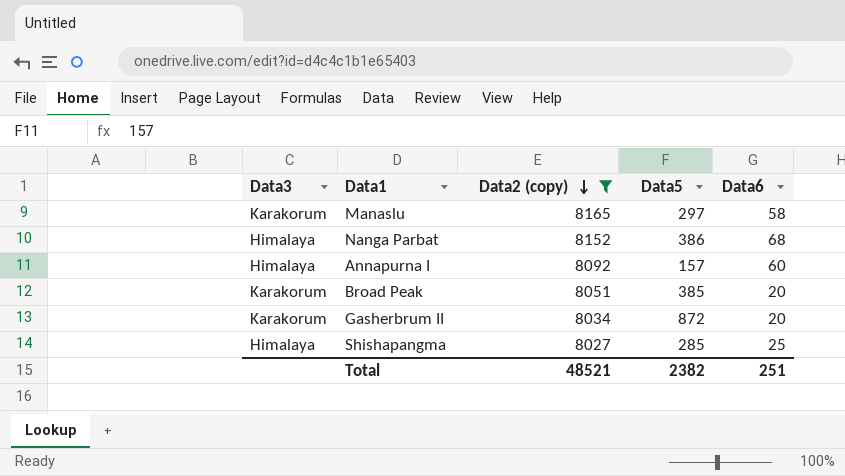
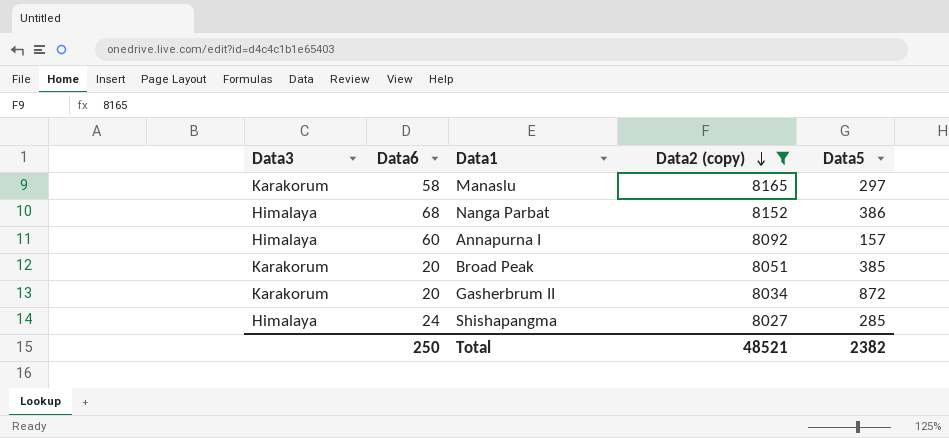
column Data6 | position: 5 -> 2
Shishapangma | Data6: 25 -> 24
Total | Data6: 251 -> 250

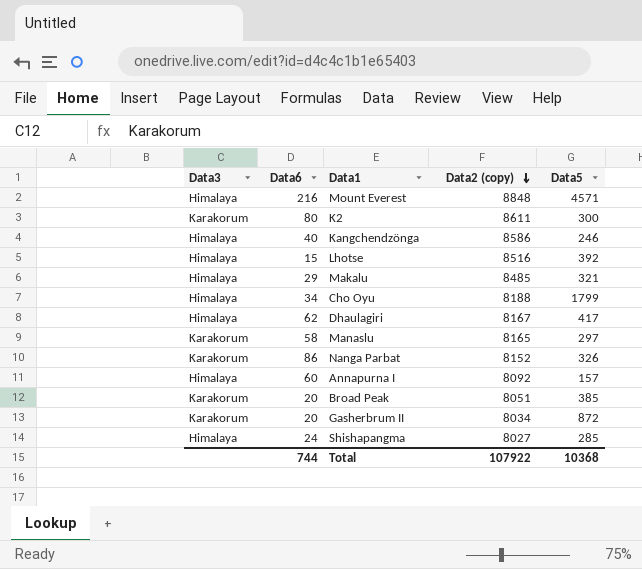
filter: Data2 (copy) <= 8165 -> none
Nanga Parbat | Data3: Himalaya -> Karakorum
Nanga Parbat | Data6: 68 -> 86
Nanga Parbat | Data5: 386 -> 326
Total | Data6: 250 -> 744
Total | Data2 (copy): 48521 -> 107922
Total | Data5: 2382 -> 10368

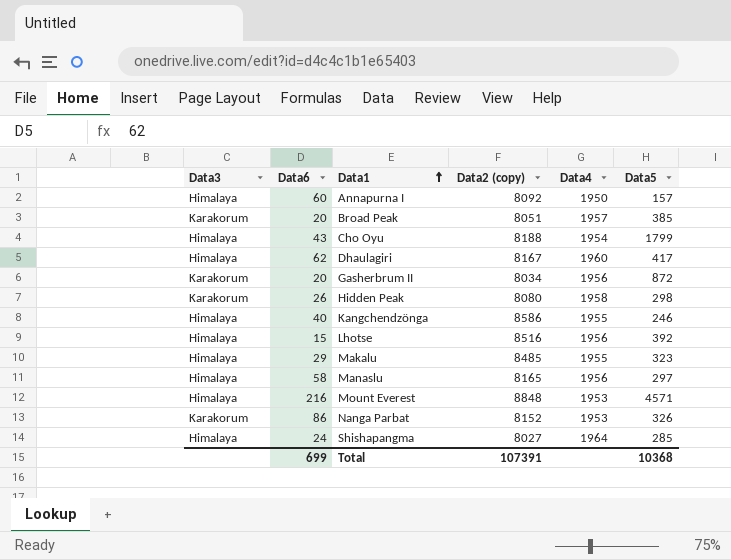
row order: Data2 (copy) descending -> Data1 ascending
column Data4 | position: none -> 5
row K2: Karakorum | 80 | 8611 | 300 -> none
Cho Oyu | Data6: 34 -> 43
row Hidden Peak: none -> Karakorum | 26 | 8080 | 1958 | 298
Makalu | Data5: 321 -> 323
Manaslu | Data3: Karakorum -> Himalaya
Total | Data6: 744 -> 699
Total | Data2 (copy): 107922 -> 107391

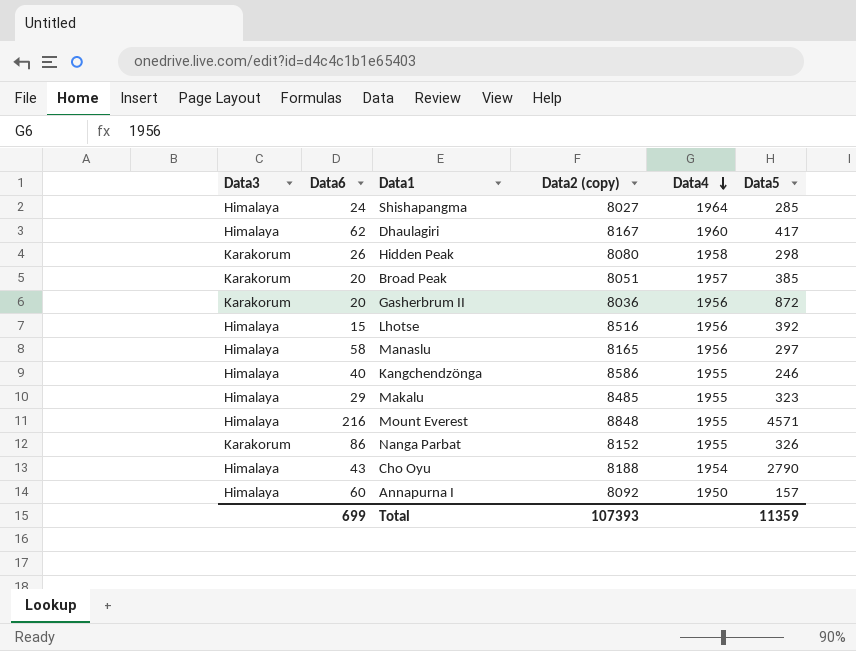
row order: Data1 ascending -> Data4 descending
Gasherbrum II | Data2 (copy): 8034 -> 8036
Mount Everest | Data4: 1953 -> 1955
Nanga Parbat | Data4: 1953 -> 1955
Cho Oyu | Data5: 1799 -> 2790
Total | Data2 (copy): 107391 -> 107393
Total | Data5: 10368 -> 11359

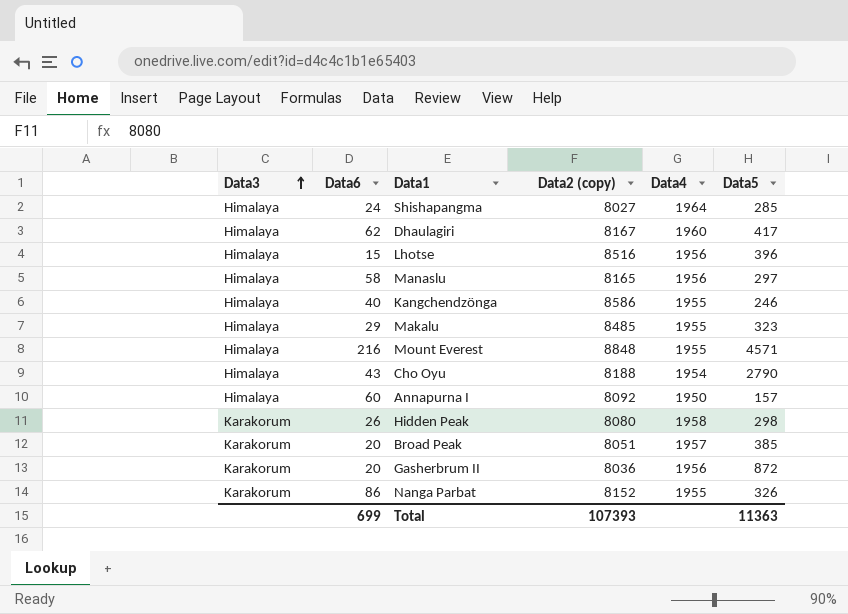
row order: Data4 descending -> Data3 ascending
Lhotse | Data5: 392 -> 396
Total | Data5: 11359 -> 11363

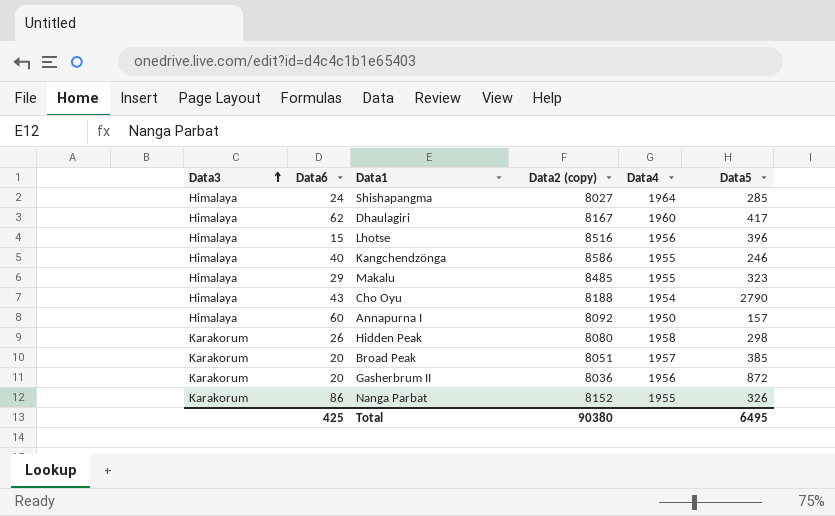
row Manaslu: Himalaya | 58 | 8165 | 1956 | 297 -> none
row Mount Everest: Himalaya | 216 | 8848 | 1955 | 4571 -> none
Total | Data6: 699 -> 425
Total | Data2 (copy): 107393 -> 90380
Total | Data5: 11363 -> 6495

